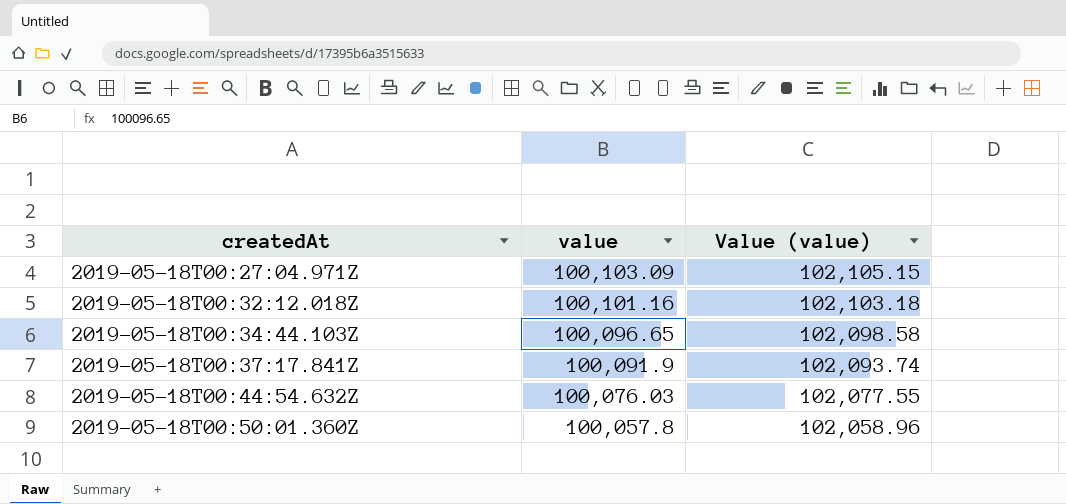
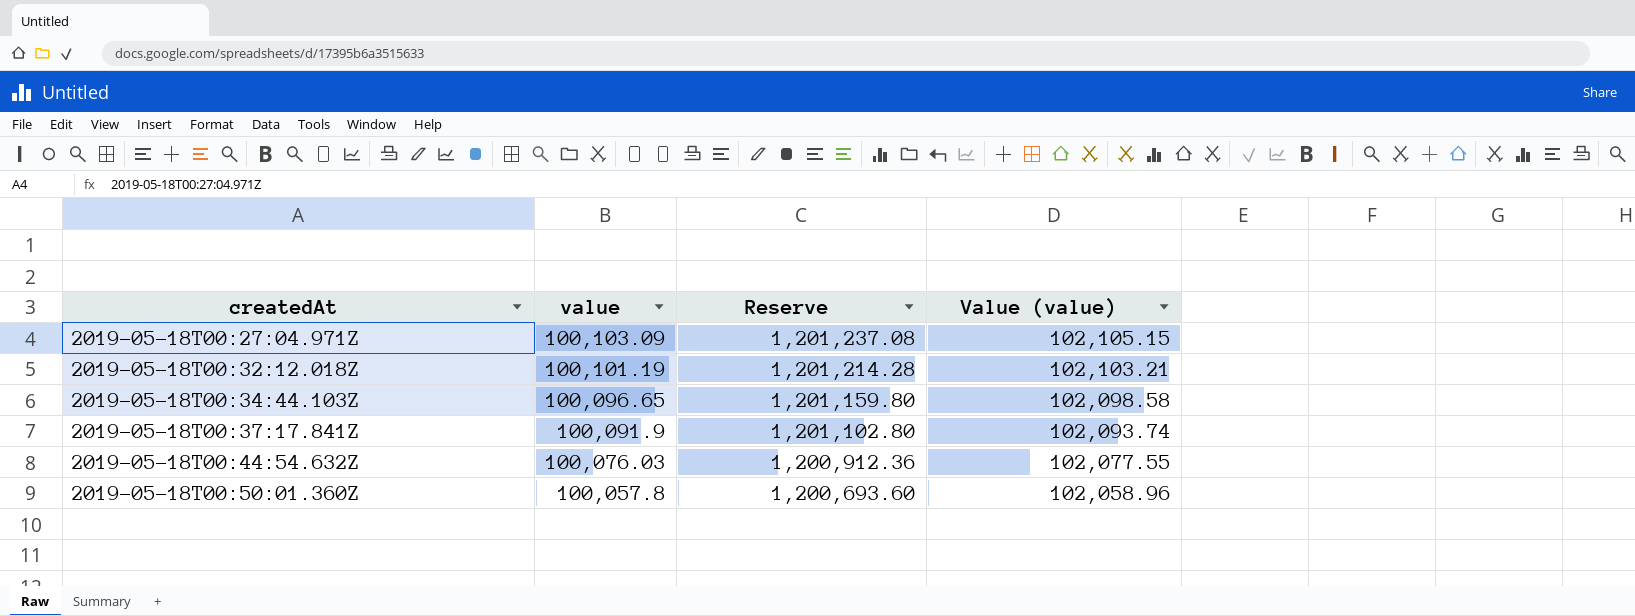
column Reserve | formula: none -> [value] * 12
2019-05-18T00:32:12.018Z | value: 100,101.16 -> 100,101.19
2019-05-18T00:32:12.018Z | Value (value): 102,103.18 -> 102,103.21

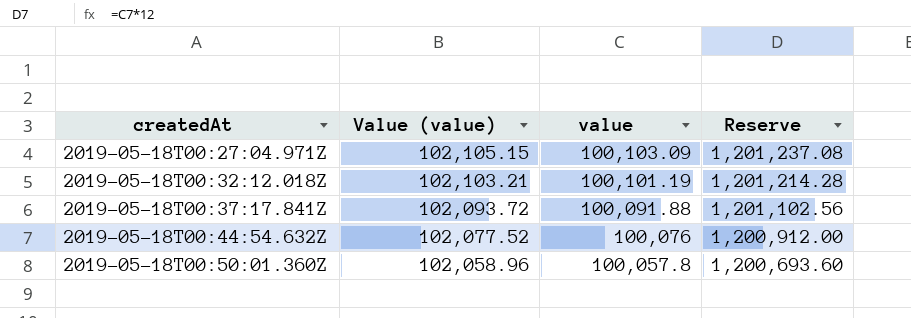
column Value (value) | position: 4 -> 2
row 2019-05-18T00:34:44.103Z: 100,096.65 | 1,201,159.80 | 102,098.58 -> none
2019-05-18T00:37:17.841Z | Value (value): 102,093.74 -> 102,093.72
2019-05-18T00:37:17.841Z | value: 100,091.9 -> 100,091.88
2019-05-18T00:37:17.841Z | Reserve: 1,201,102.80 -> 1,201,102.56
2019-05-18T00:44:54.632Z | Value (value): 102,077.55 -> 102,077.52
2019-05-18T00:44:54.632Z | value: 100,076.03 -> 100,076
2019-05-18T00:44:54.632Z | Reserve: 1,200,912.36 -> 1,200,912.00

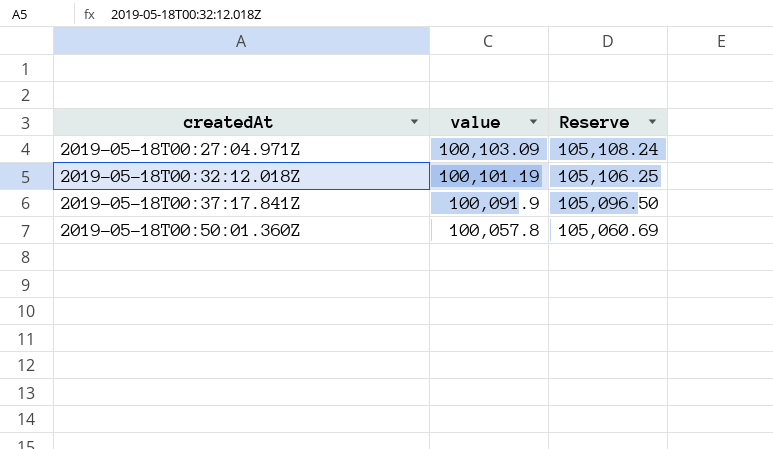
column Value (value) | formula: [value] * 1.02 -> none
column Reserve | formula: [value] * 12 -> [value] * 1.05
row 2019-05-18T00:44:54.632Z: 102,077.52 | 100,076 | 1,200,912.00 -> none
2019-05-18T00:37:17.841Z | value: 100,091.88 -> 100,091.9

